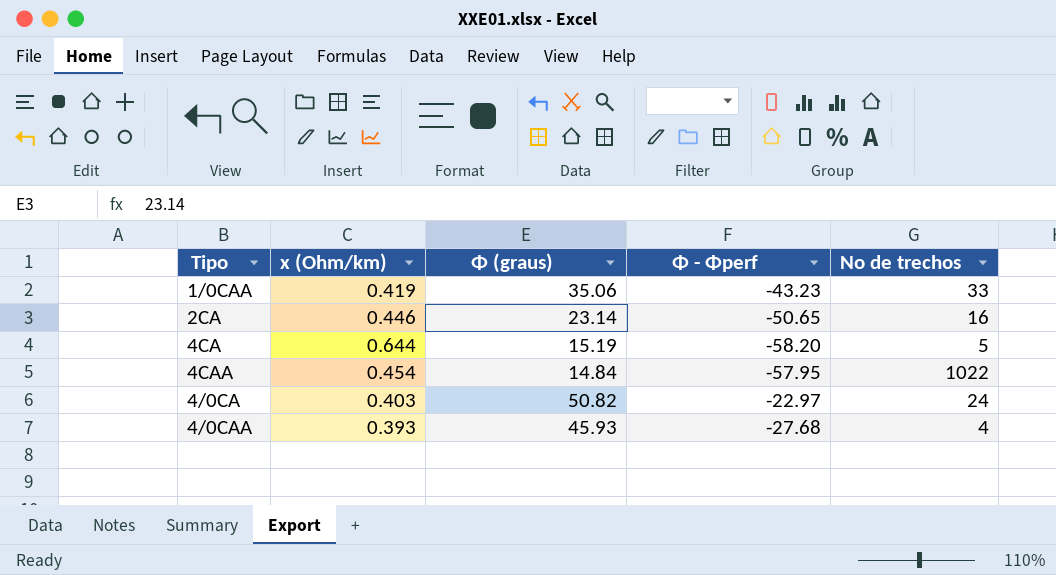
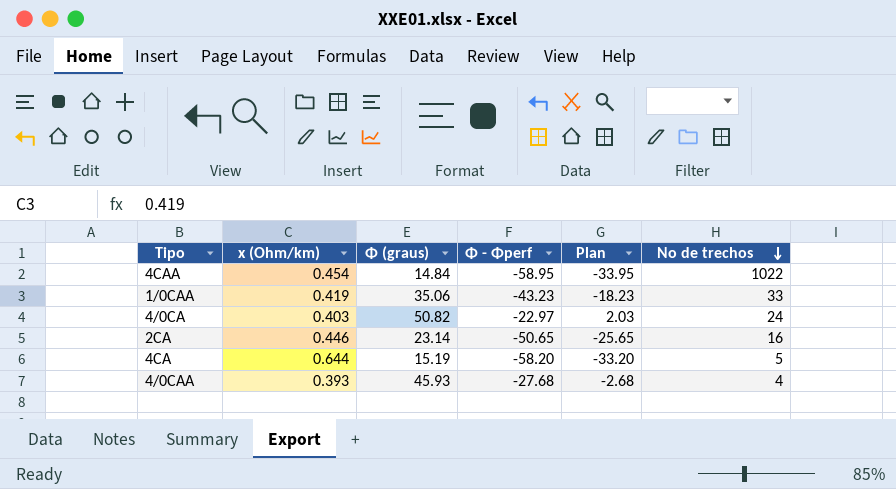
row order: none -> No de trechos descending
column Plan | formula: none -> [Φ - Φperf] + 25
4CAA | Φ - Φperf: -57.95 -> -58.95

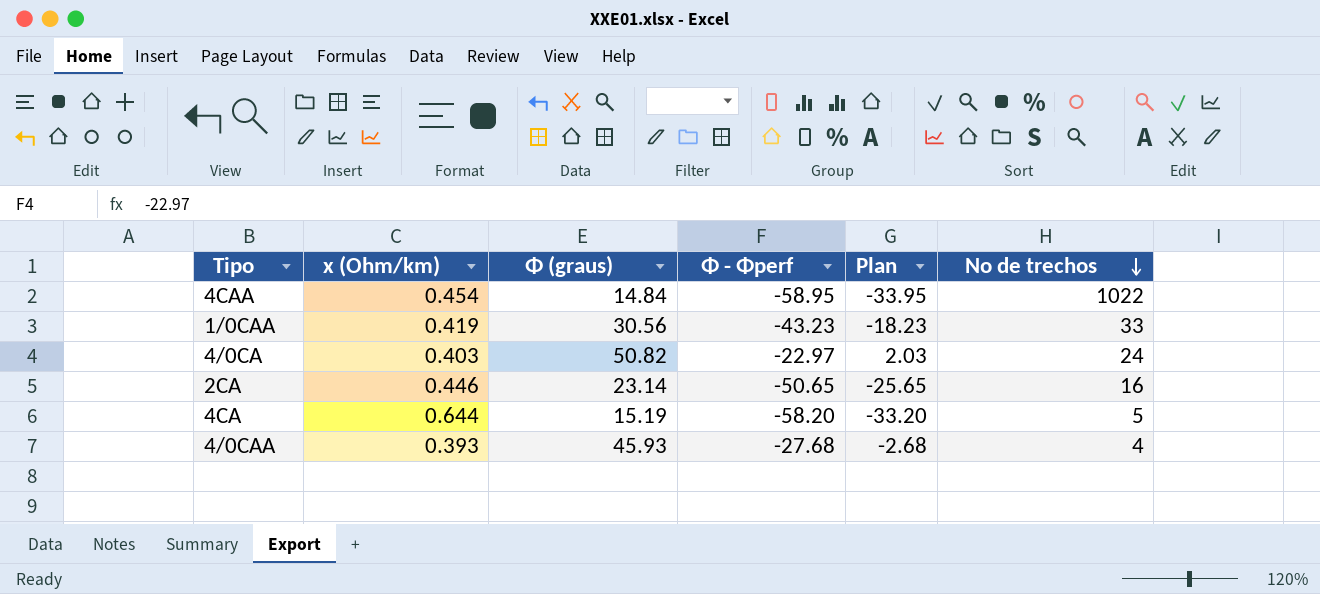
1/0CAA | Φ (graus): 35.06 -> 30.56

